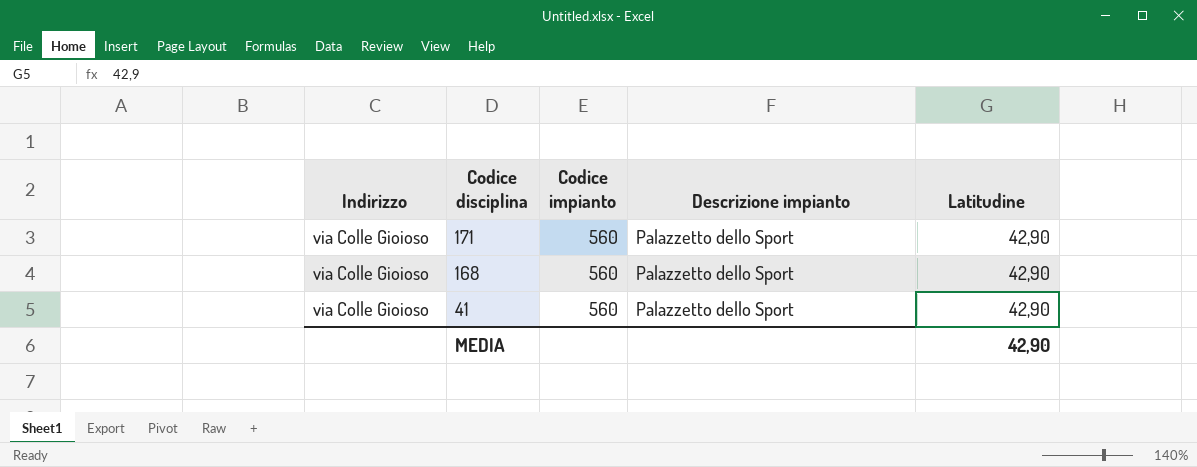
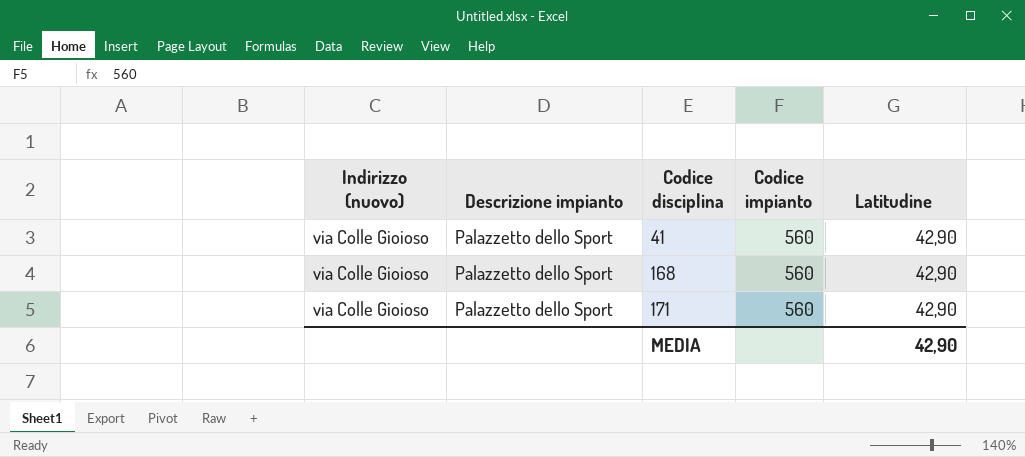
row order: Codice disciplina descending -> Codice disciplina ascending
column name: Indirizzo -> Indirizzo (nuovo)
column Descrizione impianto | position: 4 -> 2

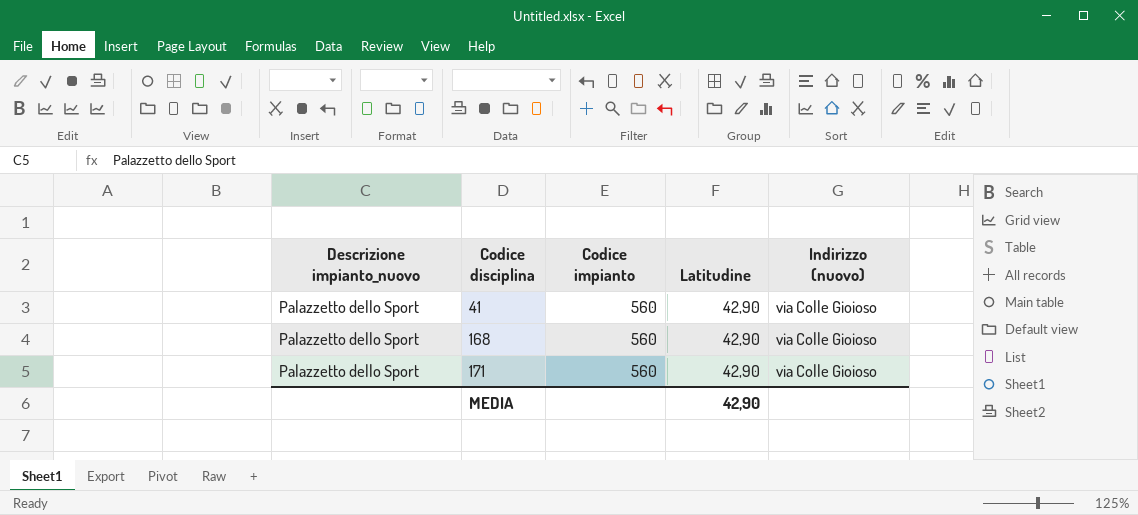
column name: Descrizione impianto -> Descrizione impianto_nuovo
column Indirizzo (nuovo) | position: 1 -> 5

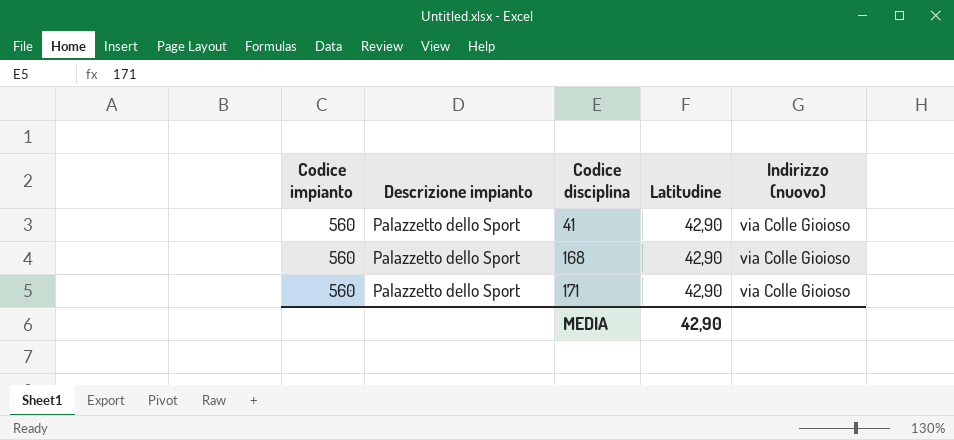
column Codice impianto | position: 3 -> 1
column name: Descrizione impianto_nuovo -> Descrizione impianto

